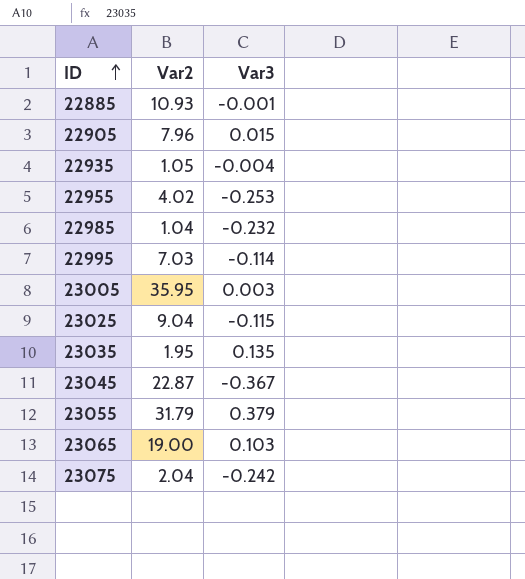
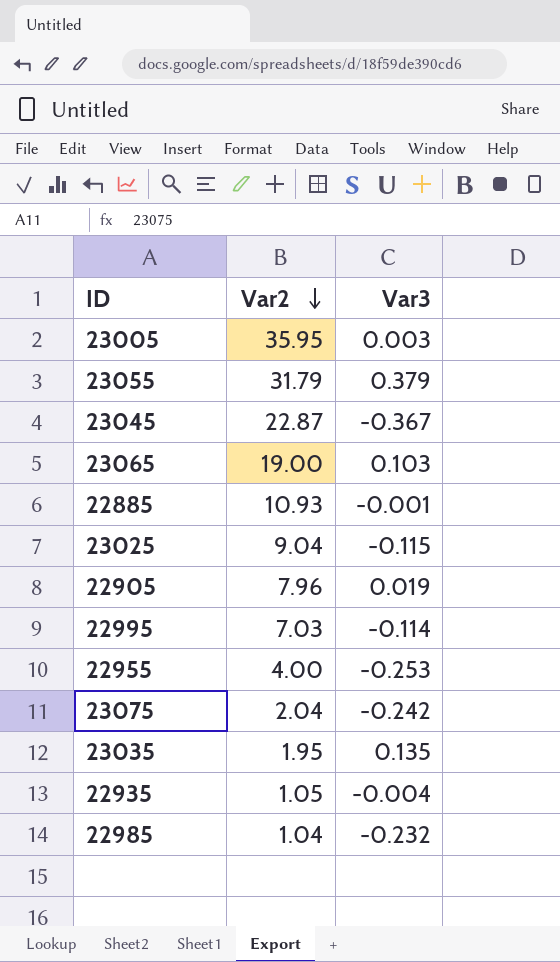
row order: ID ascending -> Var2 descending
22905 | Var3: 0.015 -> 0.019
22955 | Var2: 4.02 -> 4.00

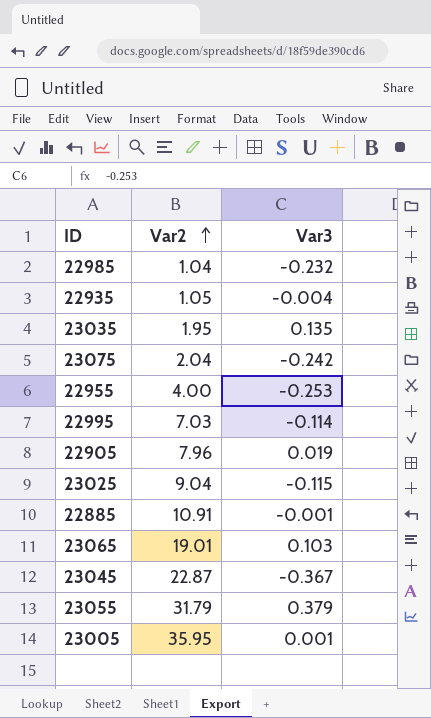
row order: Var2 descending -> Var2 ascending
22885 | Var2: 10.93 -> 10.91
23065 | Var2: 19.00 -> 19.01
23005 | Var3: 0.003 -> 0.001

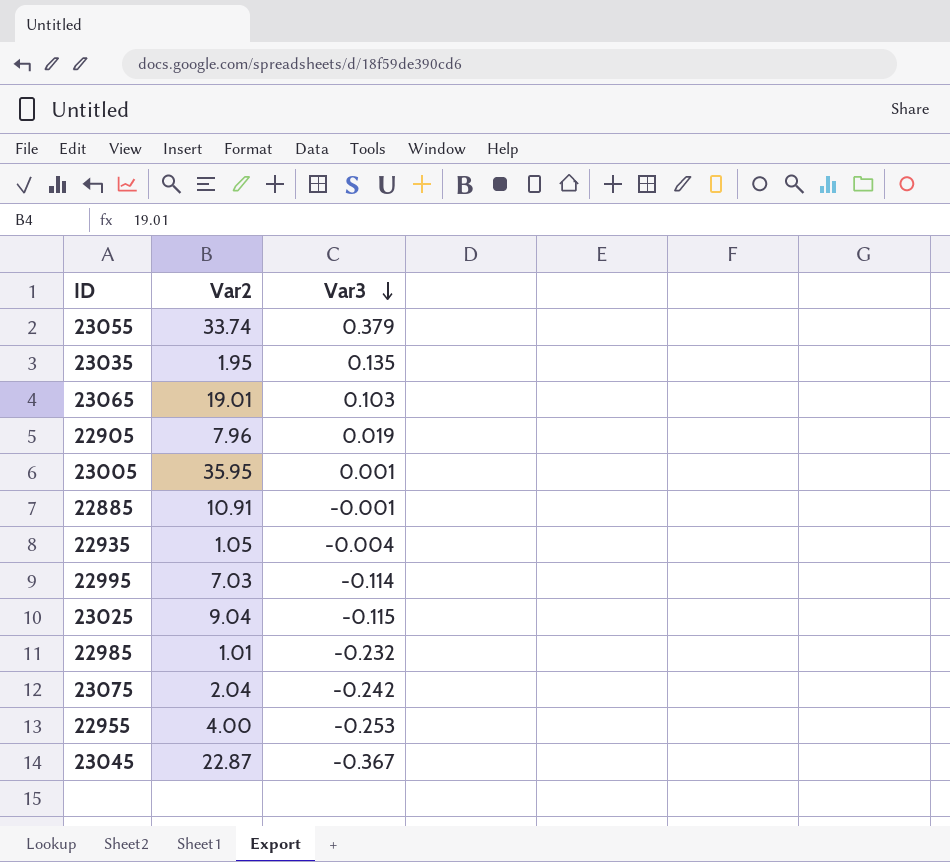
row order: Var2 ascending -> Var3 descending
23055 | Var2: 31.79 -> 33.74
22985 | Var2: 1.04 -> 1.01

